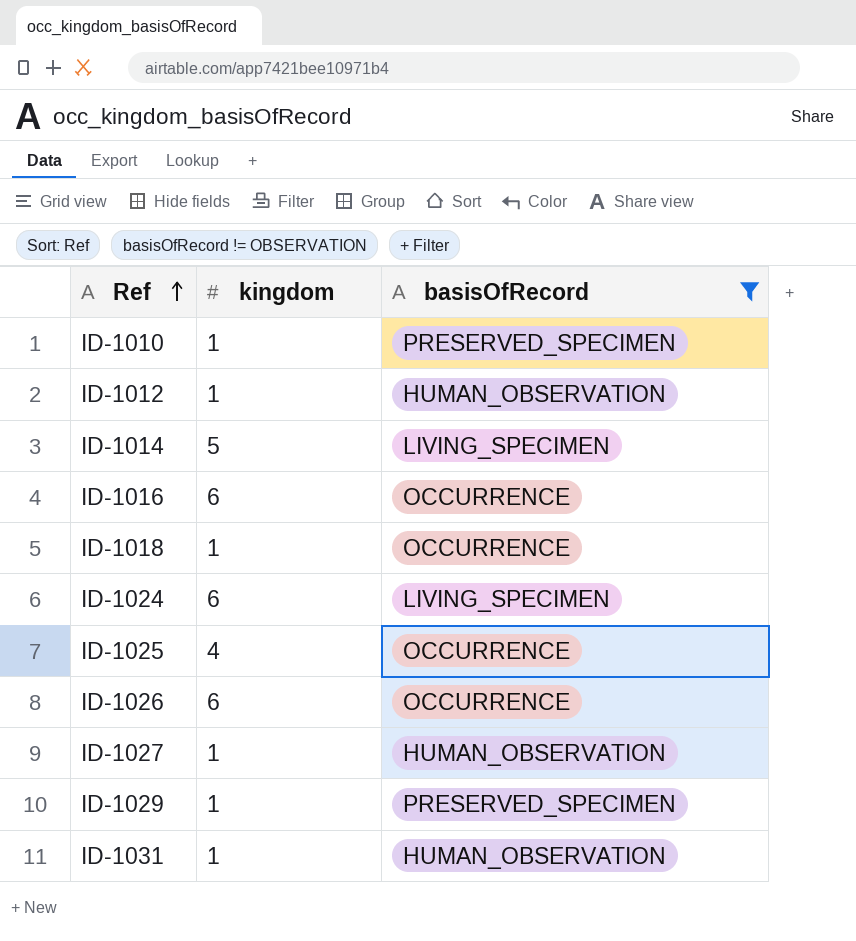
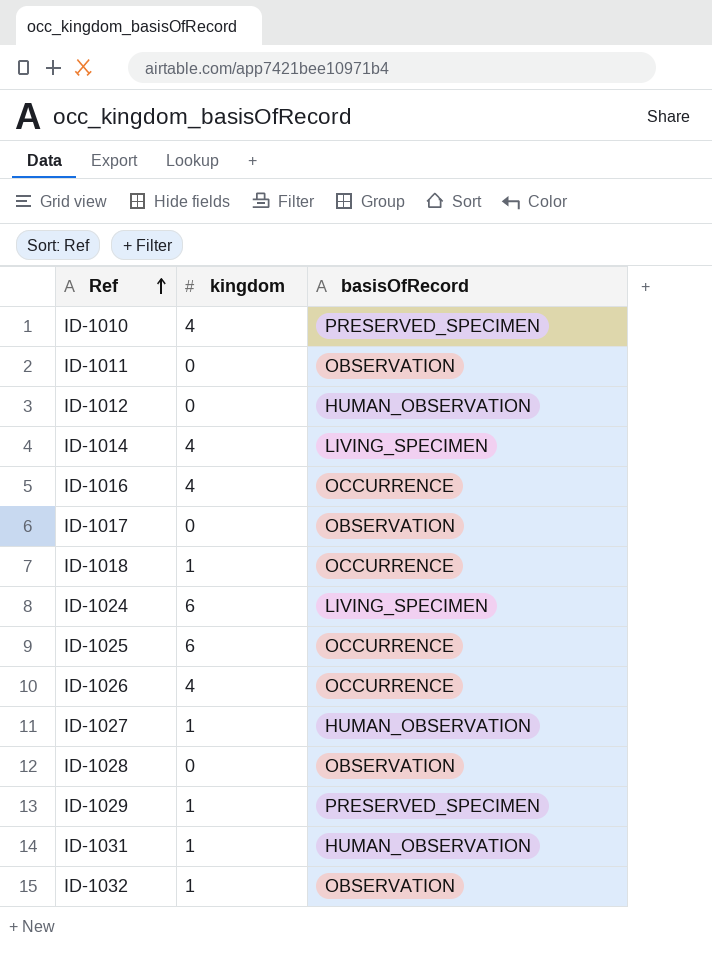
filter: basisOfRecord != OBSERVATION -> none
ID-1010 | kingdom: 1 -> 4
ID-1012 | kingdom: 1 -> 0
ID-1014 | kingdom: 5 -> 4
ID-1016 | kingdom: 6 -> 4
ID-1025 | kingdom: 4 -> 6
ID-1026 | kingdom: 6 -> 4

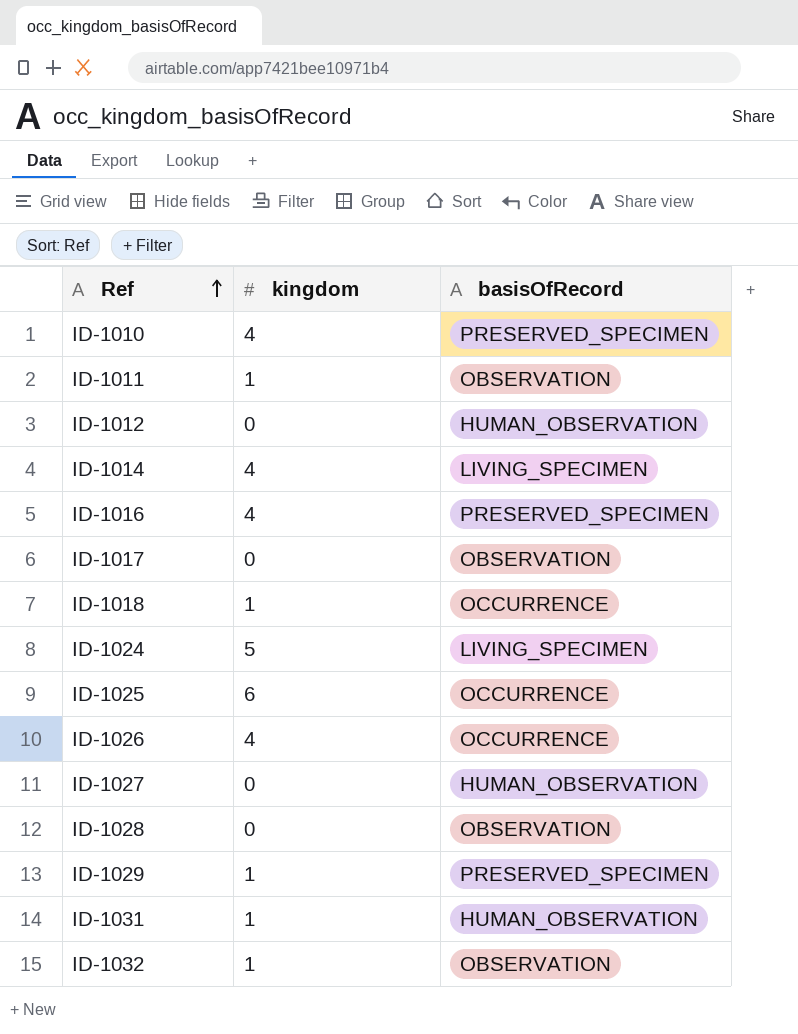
ID-1011 | kingdom: 0 -> 1
ID-1016 | basisOfRecord: OCCURRENCE -> PRESERVED_SPECIMEN
ID-1024 | kingdom: 6 -> 5
ID-1027 | kingdom: 1 -> 0

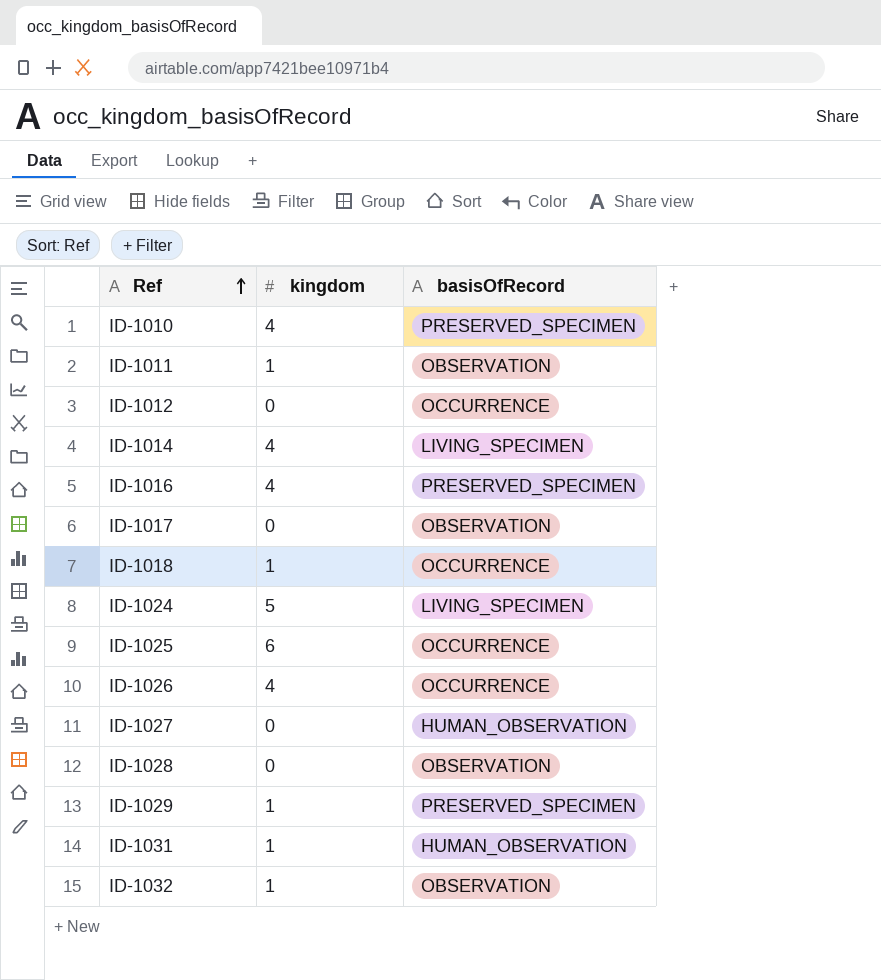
ID-1012 | basisOfRecord: HUMAN_OBSERVATION -> OCCURRENCE

